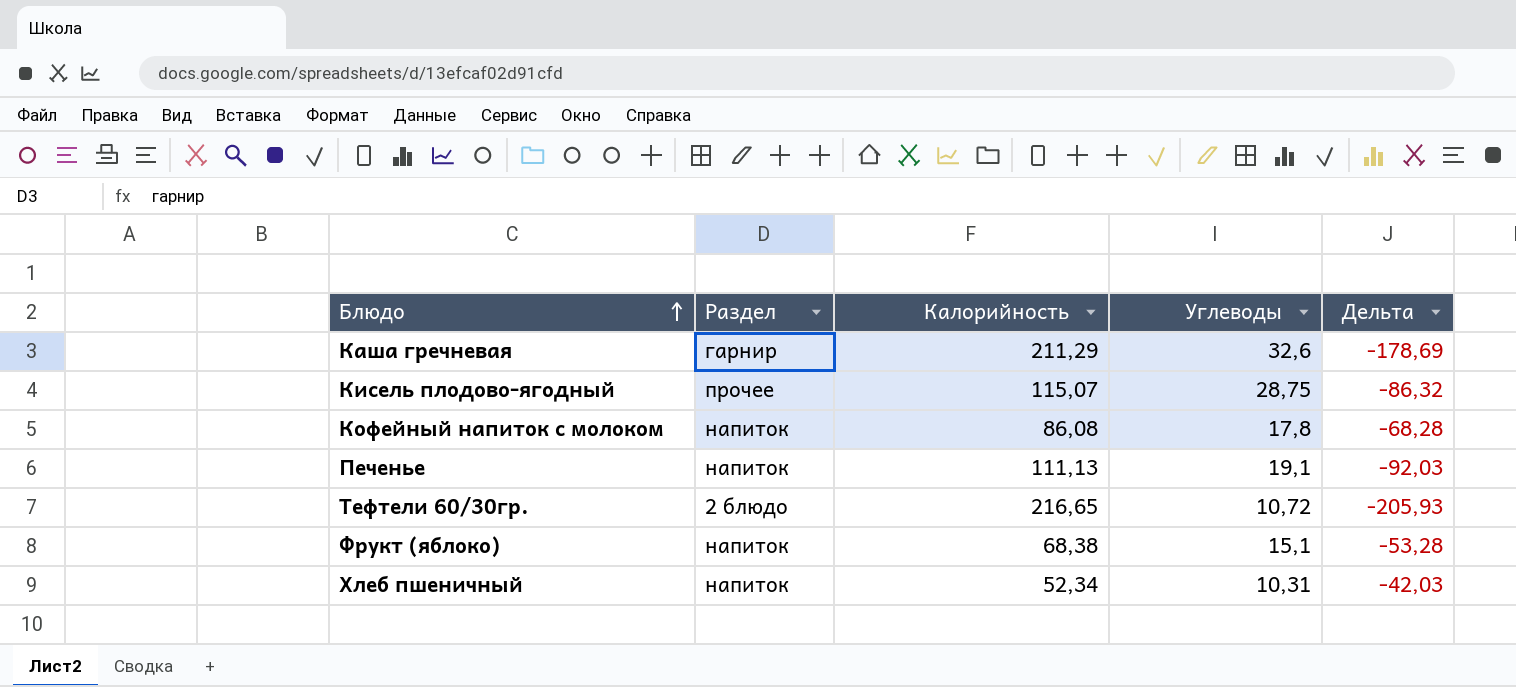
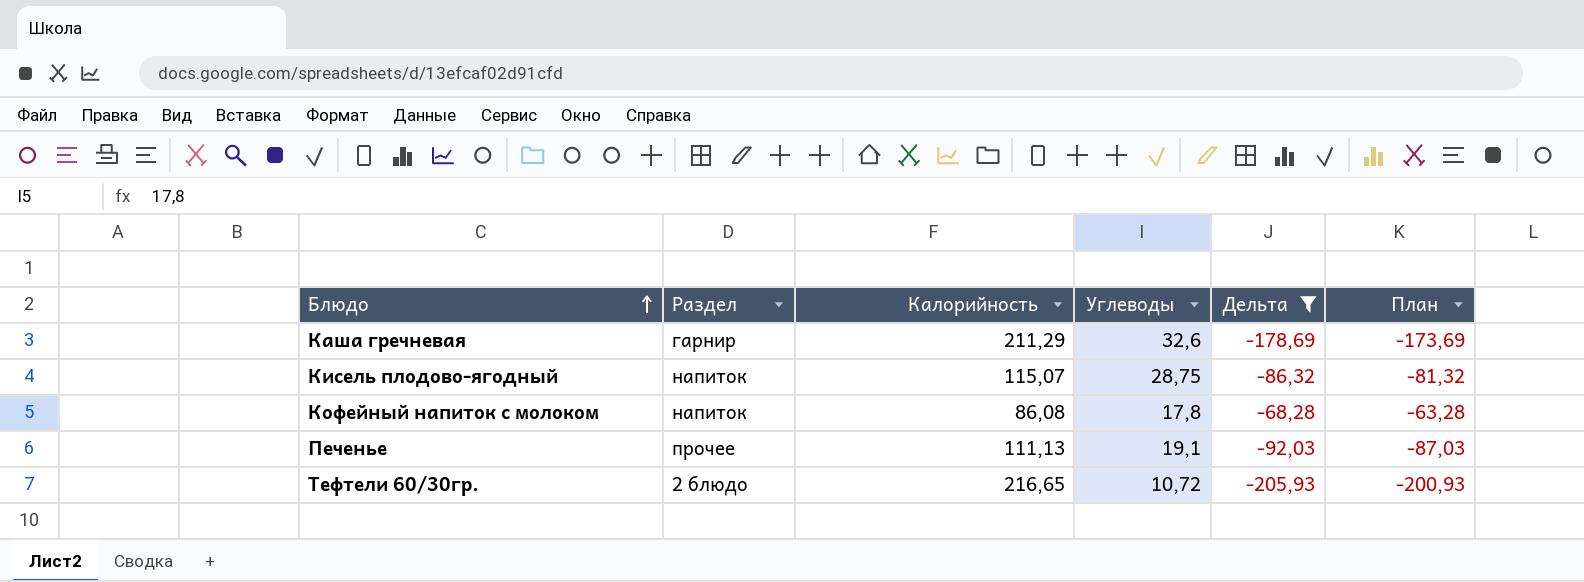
filter: none -> Дельта <= -68,28
column План | formula: none -> [Дельта] + 5
Кисель плодово-ягодный | Раздел: прочее -> напиток
Печенье | Раздел: напиток -> прочее

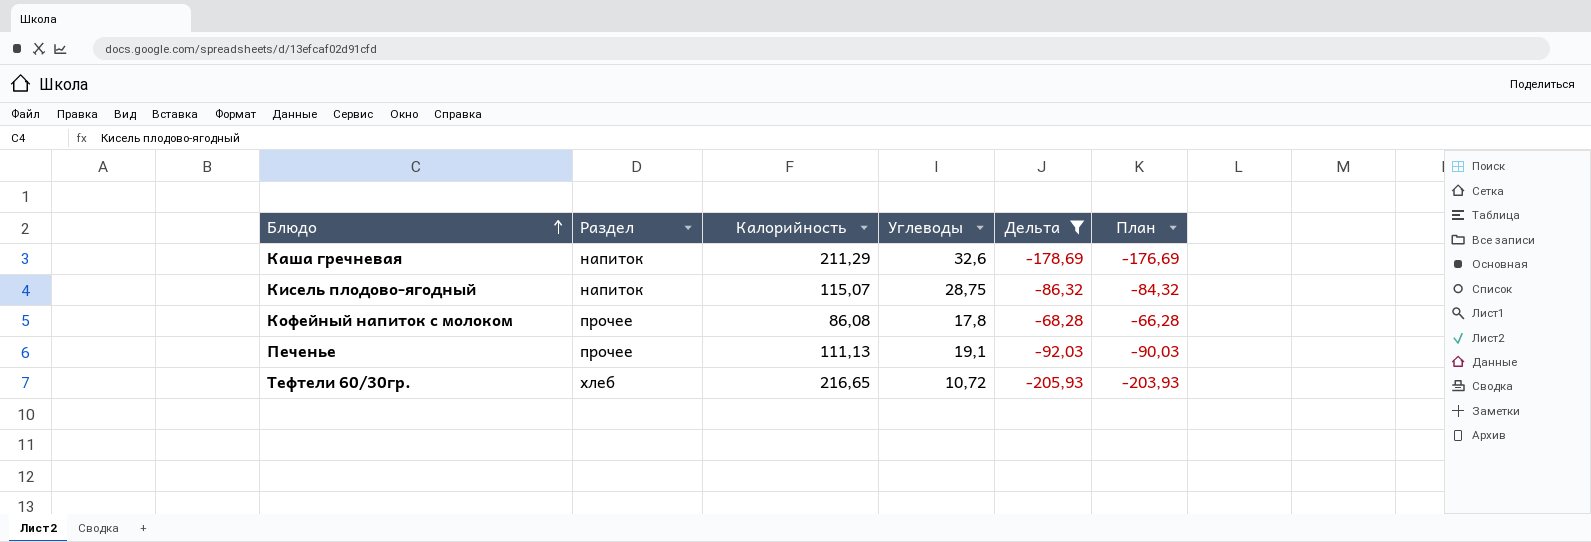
column План | formula: [Дельта] + 5 -> [Дельта] + 2
Каша гречневая | Раздел: гарнир -> напиток
Кофейный напиток с молоком | Раздел: напиток -> прочее
Тефтели 60/30гр. | Раздел: 2 блюдо -> хлеб

